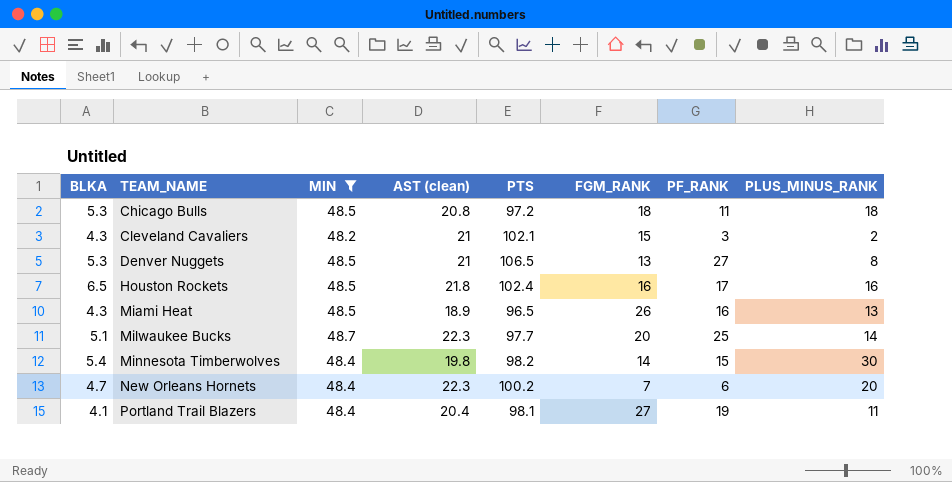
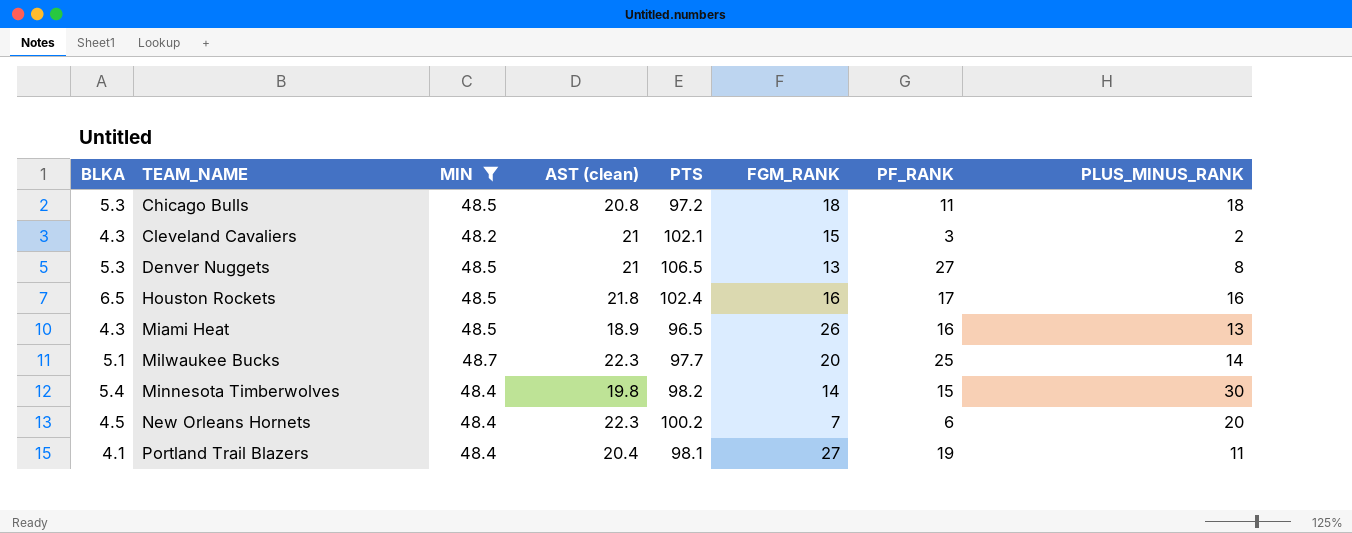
New Orleans Hornets | BLKA: 4.7 -> 4.5

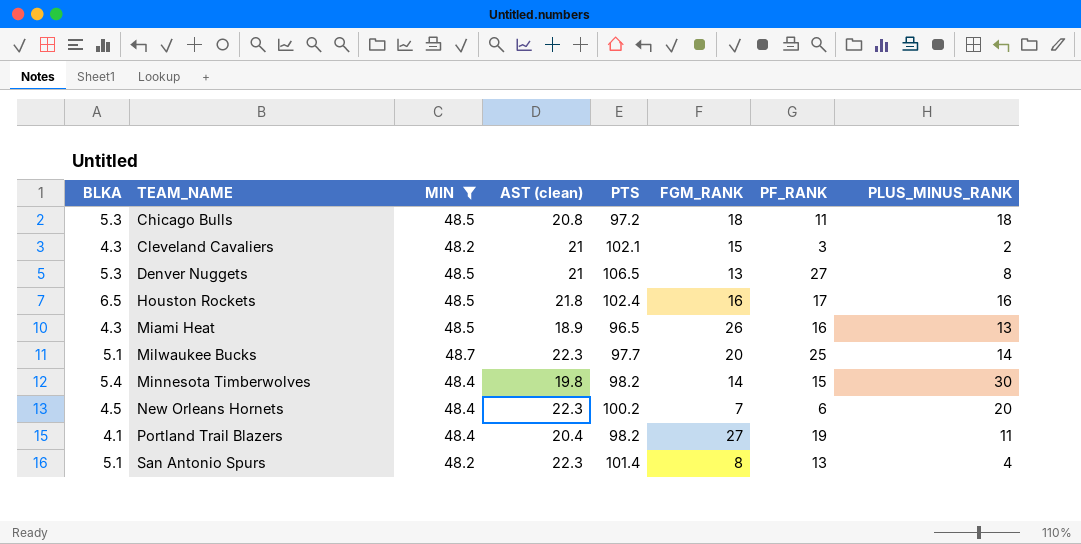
Portland Trail Blazers | PTS: 98.1 -> 98.2
row San Antonio Spurs: none -> 5.1 | 48.2 | 22.3 | 101.4 | 8 | 13 | 4

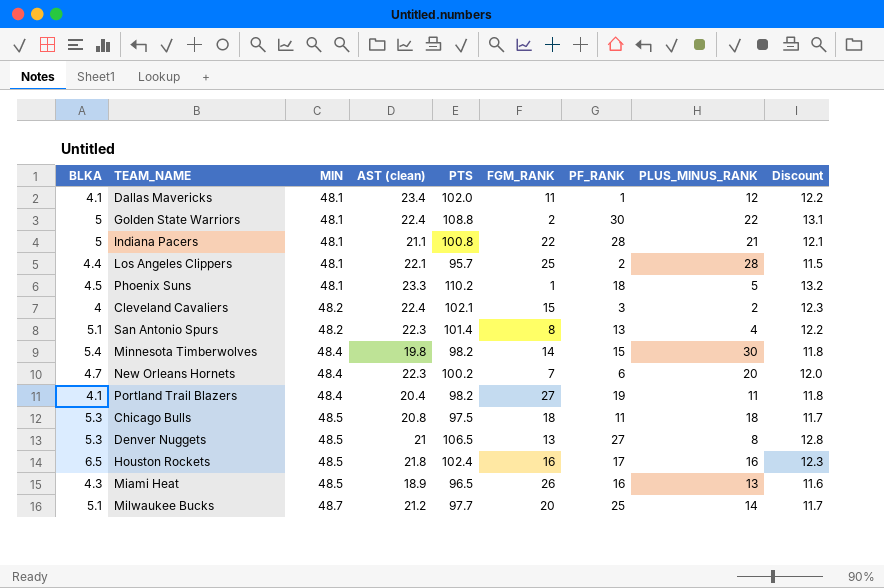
filter: MIN != 48.1 -> none
row order: TEAM_NAME ascending -> MIN ascending
column Discount | formula: none -> [PTS] * 0.12
Cleveland Cavaliers | BLKA: 4.3 -> 4
Cleveland Cavaliers | AST (clean): 21 -> 22.4
New Orleans Hornets | BLKA: 4.5 -> 4.7
Chicago Bulls | PTS: 97.2 -> 97.5
Milwaukee Bucks | AST (clean): 22.3 -> 21.2

